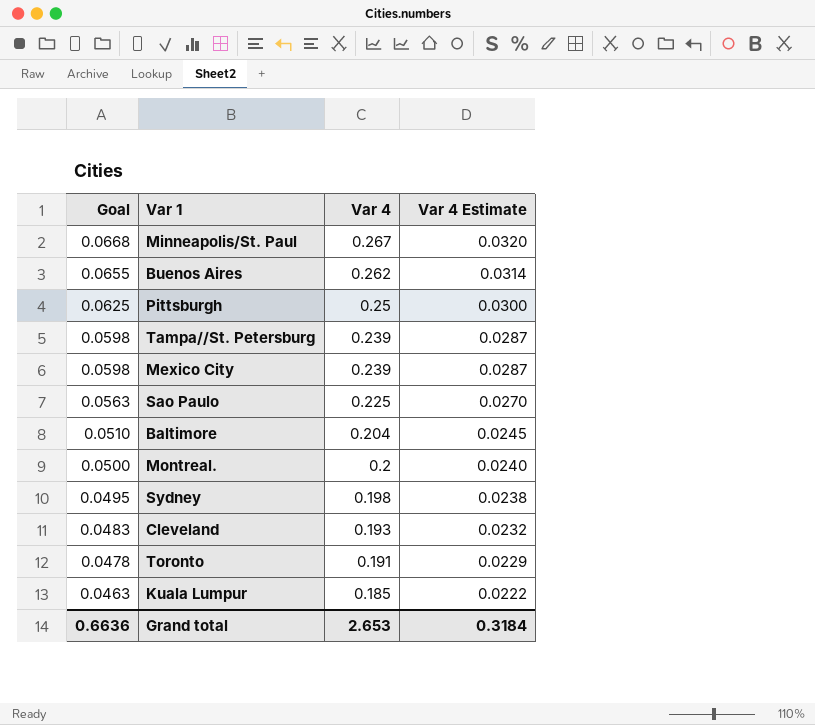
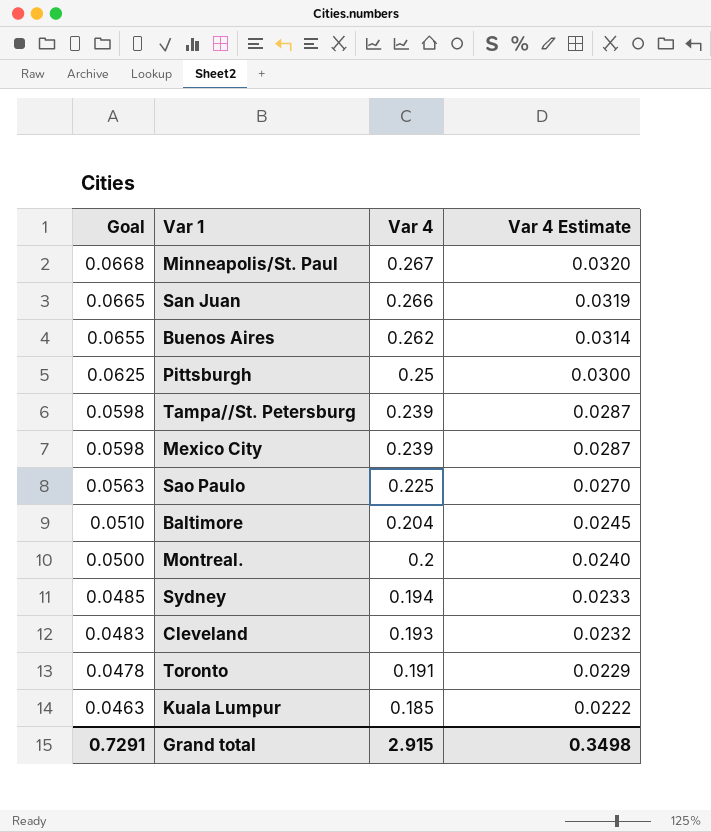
row San Juan: none -> 0.0665 | 0.266 | 0.0319
Sydney | Goal: 0.0495 -> 0.0485
Sydney | Var 4: 0.198 -> 0.194
Sydney | Var 4 Estimate: 0.0238 -> 0.0233
Grand total | Goal: 0.6636 -> 0.7291
Grand total | Var 4: 2.653 -> 2.915
Grand total | Var 4 Estimate: 0.3184 -> 0.3498

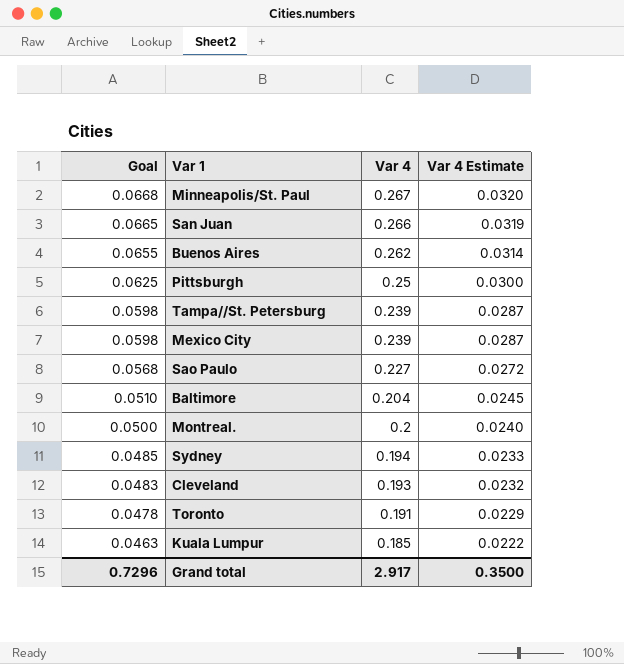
Sao Paulo | Goal: 0.0563 -> 0.0568
Sao Paulo | Var 4: 0.225 -> 0.227
Sao Paulo | Var 4 Estimate: 0.0270 -> 0.0272
Grand total | Goal: 0.7291 -> 0.7296
Grand total | Var 4: 2.915 -> 2.917
Grand total | Var 4 Estimate: 0.3498 -> 0.3500

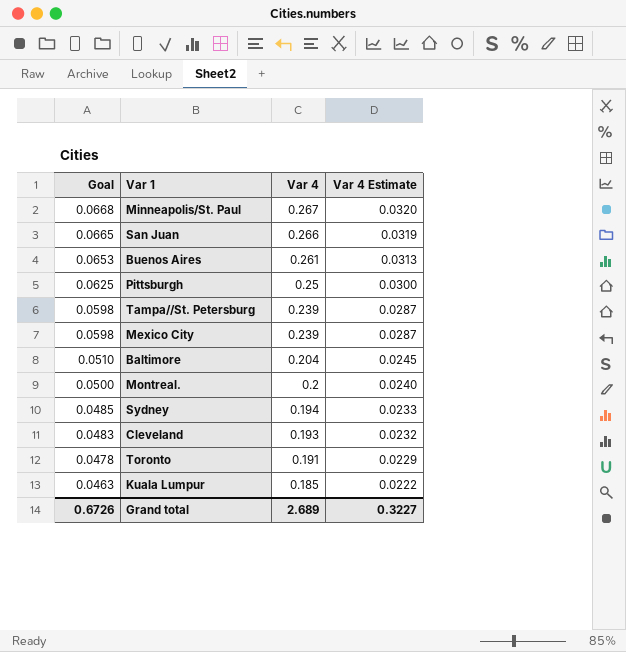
row Sao Paulo: 0.0568 | 0.227 | 0.0272 -> none
Buenos Aires | Goal: 0.0655 -> 0.0653
Buenos Aires | Var 4: 0.262 -> 0.261
Buenos Aires | Var 4 Estimate: 0.0314 -> 0.0313
Grand total | Goal: 0.7296 -> 0.6726
Grand total | Var 4: 2.917 -> 2.689
Grand total | Var 4 Estimate: 0.3500 -> 0.3227

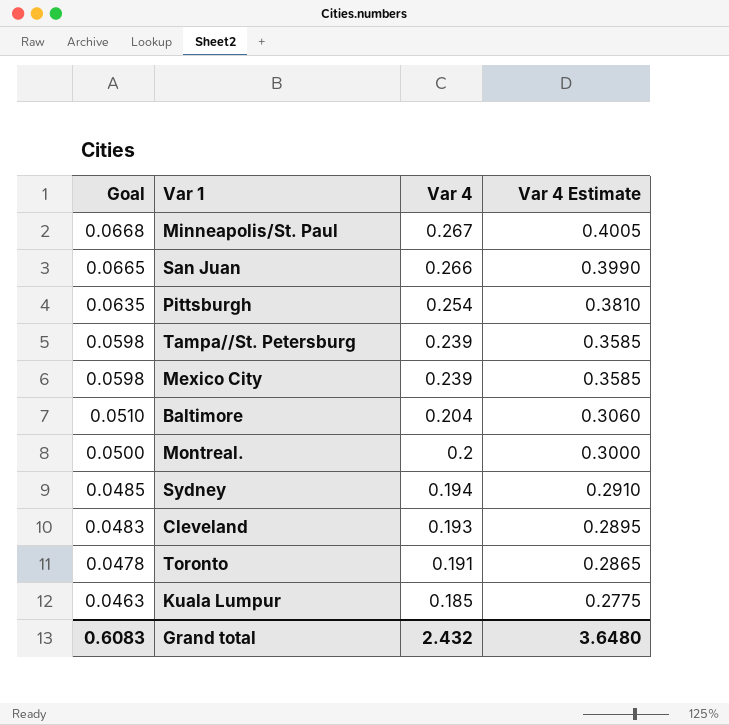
column Var 4 Estimate | formula: [Var 4] * 0.12 -> [Var 4] * 1.5
row Buenos Aires: 0.0653 | 0.261 | 0.0313 -> none
Pittsburgh | Goal: 0.0625 -> 0.0635
Pittsburgh | Var 4: 0.25 -> 0.254
Grand total | Goal: 0.6726 -> 0.6083
Grand total | Var 4: 2.689 -> 2.432
Grand total | Var 4 Estimate: 0.3227 -> 3.6480

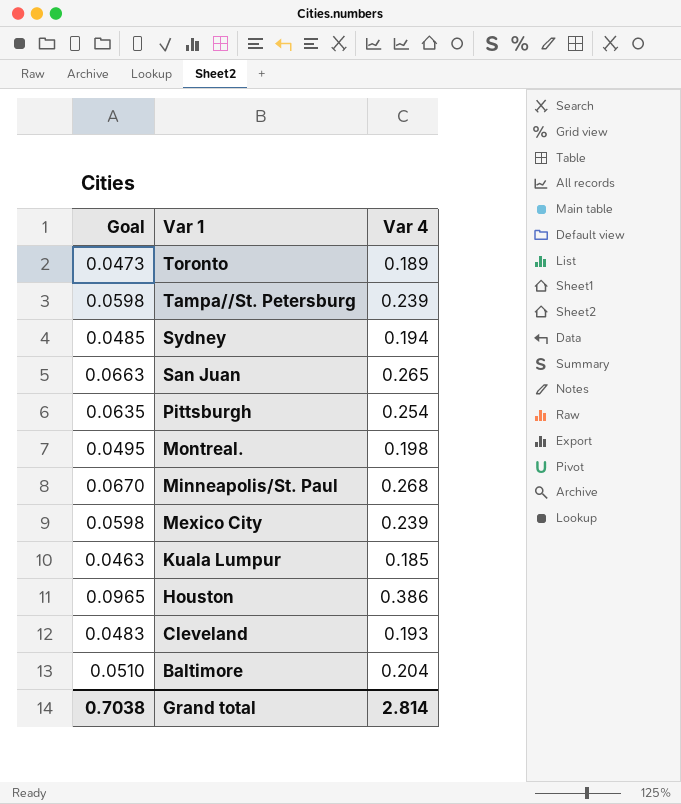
row order: Goal descending -> Var 1 descending
column Var 4 Estimate | formula: [Var 4] * 1.5 -> none
Toronto | Goal: 0.0478 -> 0.0473
Toronto | Var 4: 0.191 -> 0.189
San Juan | Goal: 0.0665 -> 0.0663
San Juan | Var 4: 0.266 -> 0.265
Montreal. | Goal: 0.0500 -> 0.0495
Montreal. | Var 4: 0.2 -> 0.198
Minneapolis/St. Paul | Goal: 0.0668 -> 0.0670
Minneapolis/St. Paul | Var 4: 0.267 -> 0.268
row Houston: none -> 0.0965 | 0.386
Grand total | Goal: 0.6083 -> 0.7038
Grand total | Var 4: 2.432 -> 2.814

